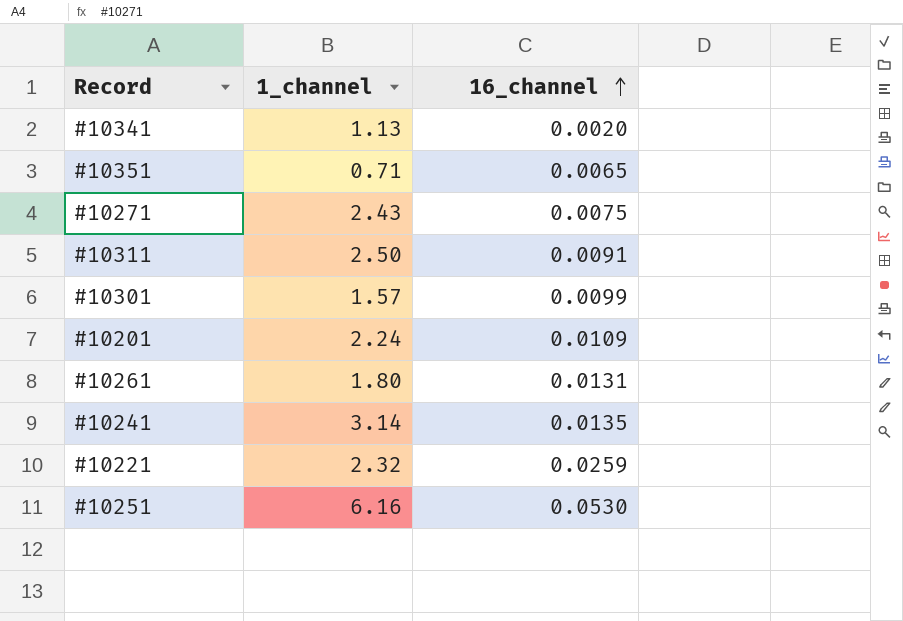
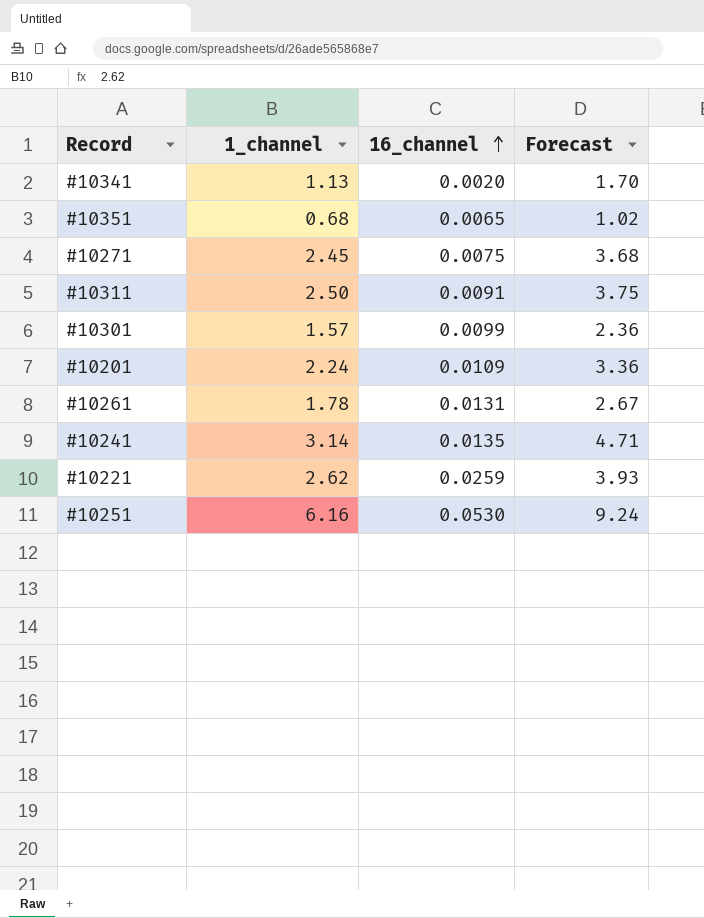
column Forecast | formula: none -> [1_channel] * 1.5
#10351 | 1_channel: 0.71 -> 0.68
#10271 | 1_channel: 2.43 -> 2.45
#10261 | 1_channel: 1.80 -> 1.78
#10221 | 1_channel: 2.32 -> 2.62

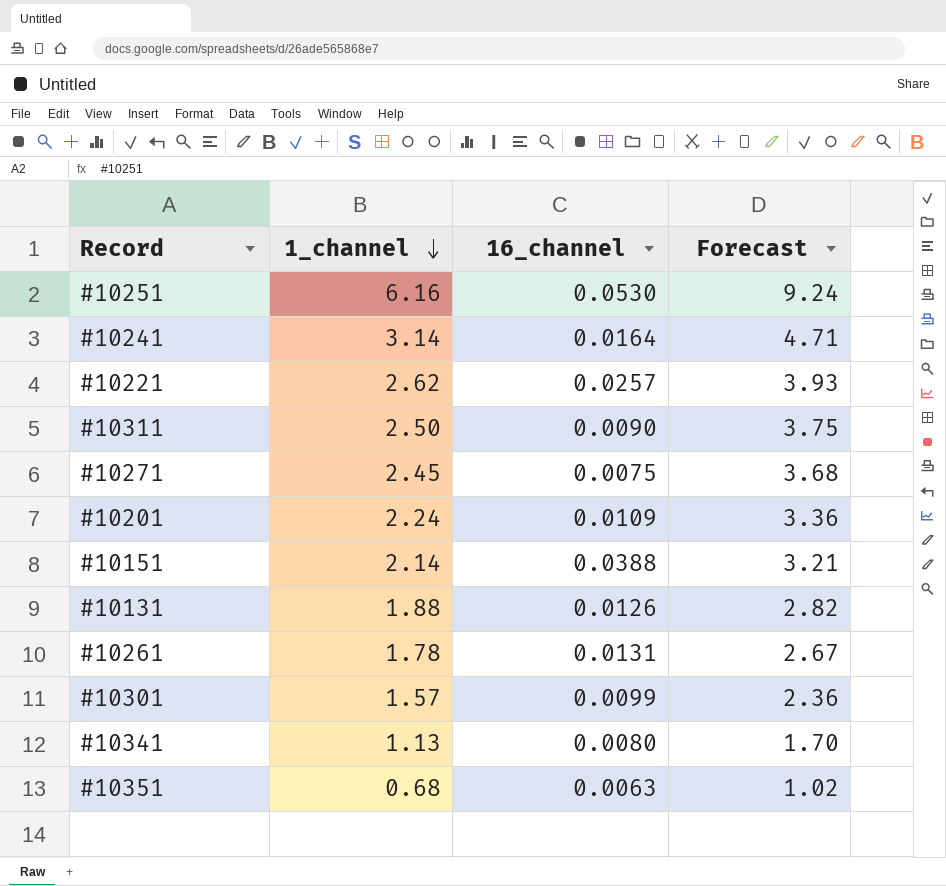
row order: 16_channel ascending -> 1_channel descending
#10241 | 16_channel: 0.0135 -> 0.0164
#10221 | 16_channel: 0.0259 -> 0.0257
#10311 | 16_channel: 0.0091 -> 0.0090
row #10151: none -> 2.14 | 0.0388 | 3.21
row #10131: none -> 1.88 | 0.0126 | 2.82
#10341 | 16_channel: 0.0020 -> 0.0080
#10351 | 16_channel: 0.0065 -> 0.0063

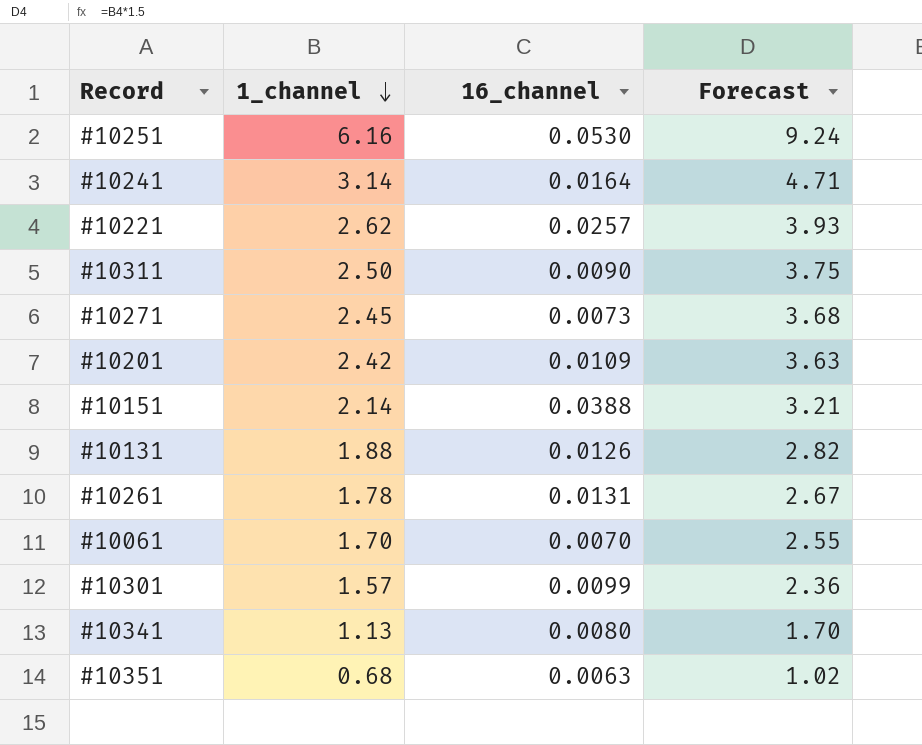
#10271 | 16_channel: 0.0075 -> 0.0073
#10201 | 1_channel: 2.24 -> 2.42
#10201 | Forecast: 3.36 -> 3.63
row #10061: none -> 1.70 | 0.0070 | 2.55

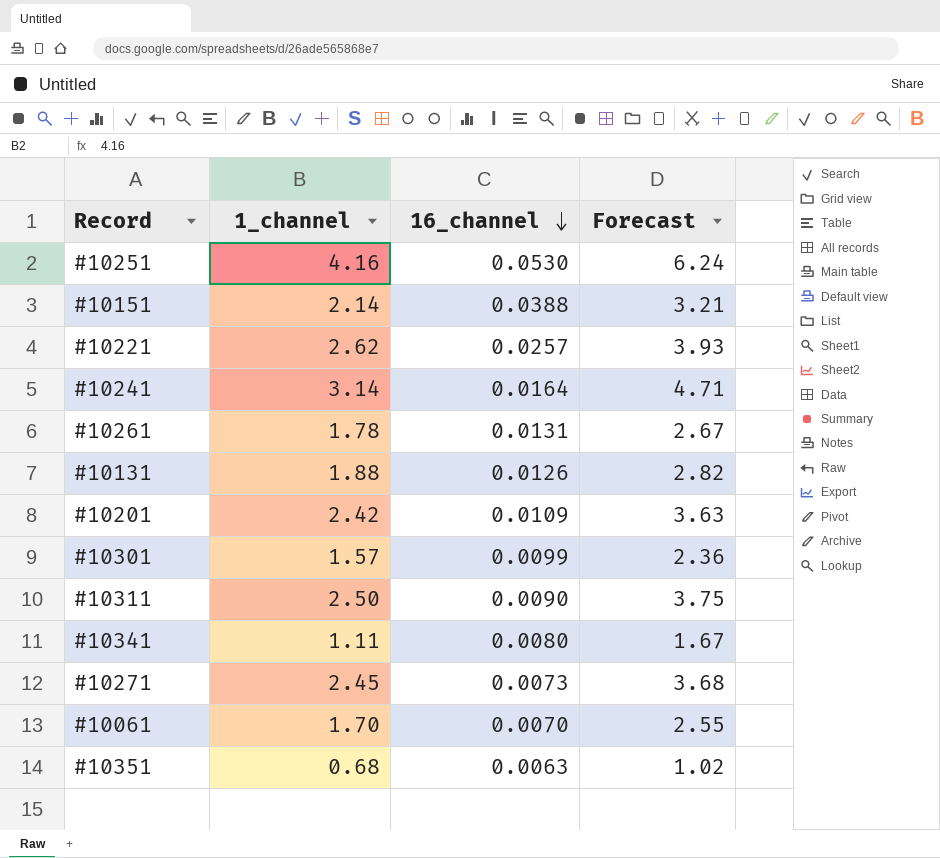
row order: 1_channel descending -> 16_channel descending
#10251 | 1_channel: 6.16 -> 4.16
#10251 | Forecast: 9.24 -> 6.24
#10341 | 1_channel: 1.13 -> 1.11
#10341 | Forecast: 1.70 -> 1.67

